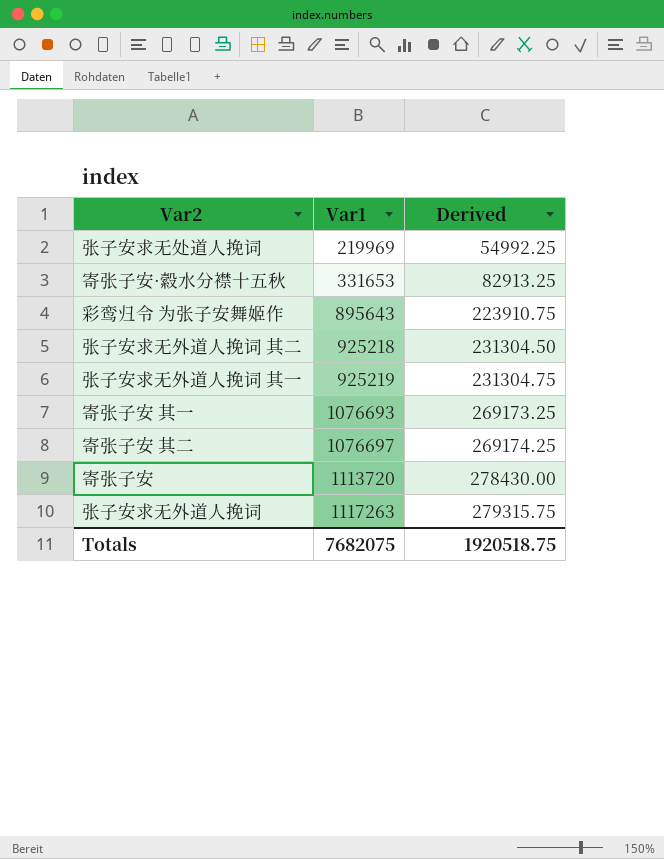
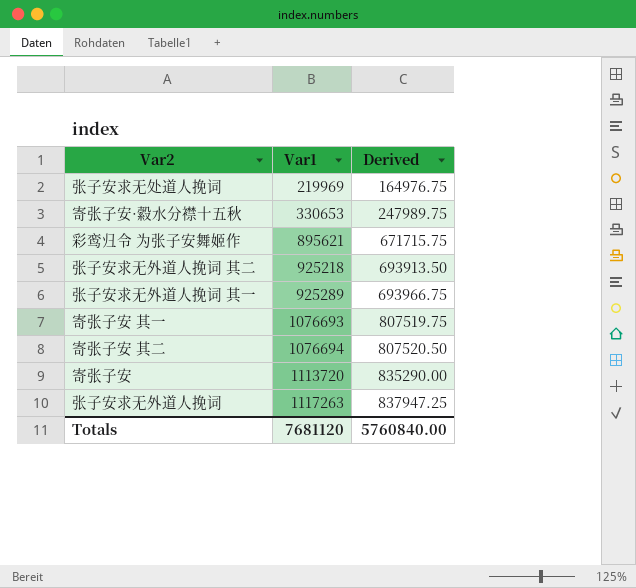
column Derived | formula: [Var1] * 0.25 -> [Var1] * 0.75
寄张子安·縠水分襟十五秋 | Var1: 331653 -> 330653
彩鸾归令 为张子安舞姬作 | Var1: 895643 -> 895621
张子安求无外道人挽词 其一 | Var1: 925219 -> 925289
寄张子安 其二 | Var1: 1076697 -> 1076694
Totals | Var1: 7682075 -> 7681120
Totals | Derived: 1920518.75 -> 5760840.00

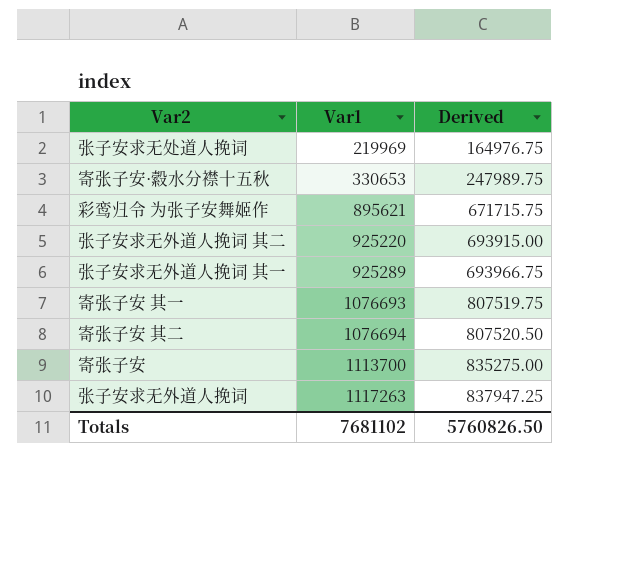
张子安求无外道人挽词 其二 | Var1: 925218 -> 925220
张子安求无外道人挽词 其二 | Derived: 693913.50 -> 693915.00
寄张子安 | Var1: 1113720 -> 1113700
寄张子安 | Derived: 835290.00 -> 835275.00
Totals | Var1: 7681120 -> 7681102
Totals | Derived: 5760840.00 -> 5760826.50

